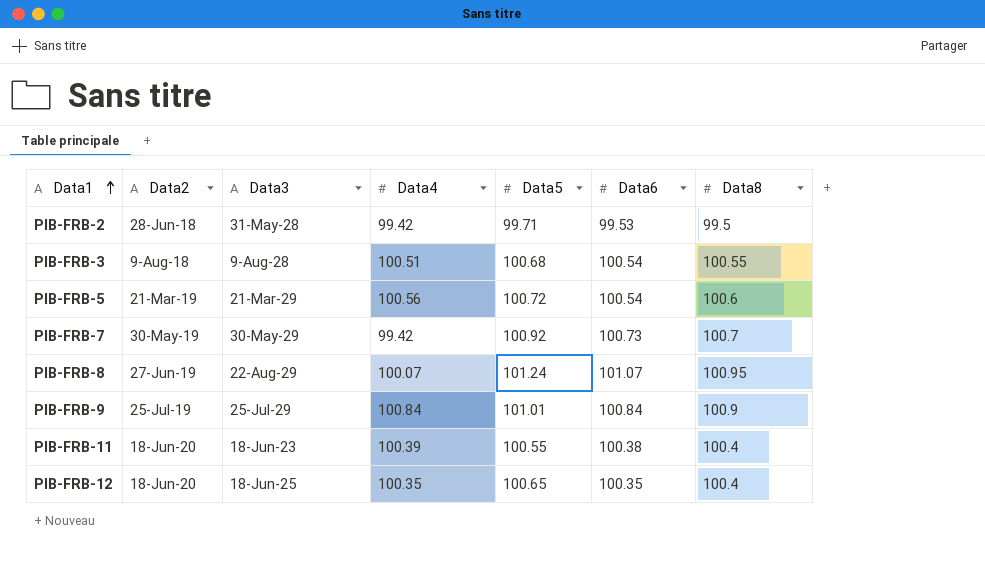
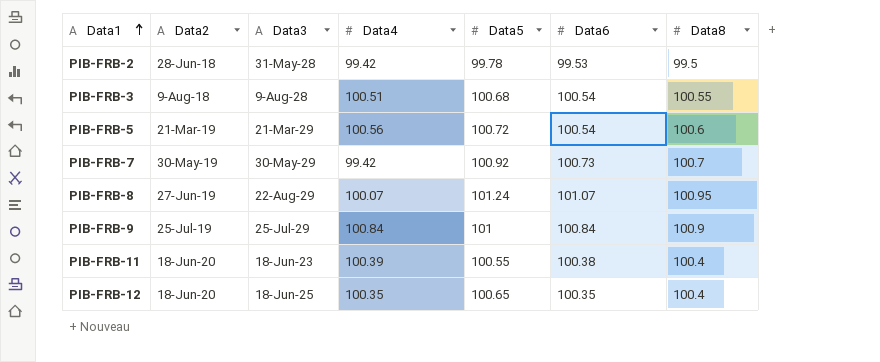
PIB-FRB-2 | Data5: 99.71 -> 99.78
PIB-FRB-9 | Data5: 101.01 -> 101

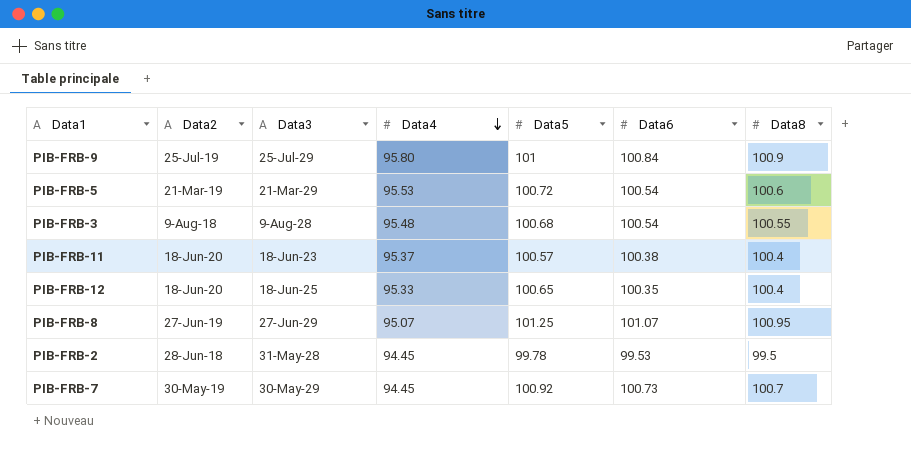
row order: Data1 ascending -> Data4 descending
PIB-FRB-9 | Data4: 100.84 -> 95.80
PIB-FRB-5 | Data4: 100.56 -> 95.53
PIB-FRB-3 | Data4: 100.51 -> 95.48
PIB-FRB-11 | Data4: 100.39 -> 95.37
PIB-FRB-11 | Data5: 100.55 -> 100.57
PIB-FRB-12 | Data4: 100.35 -> 95.33
PIB-FRB-8 | Data3: 22-Aug-29 -> 27-Jun-29
PIB-FRB-8 | Data4: 100.07 -> 95.07
PIB-FRB-8 | Data5: 101.24 -> 101.25
PIB-FRB-2 | Data4: 99.42 -> 94.45
PIB-FRB-7 | Data4: 99.42 -> 94.45

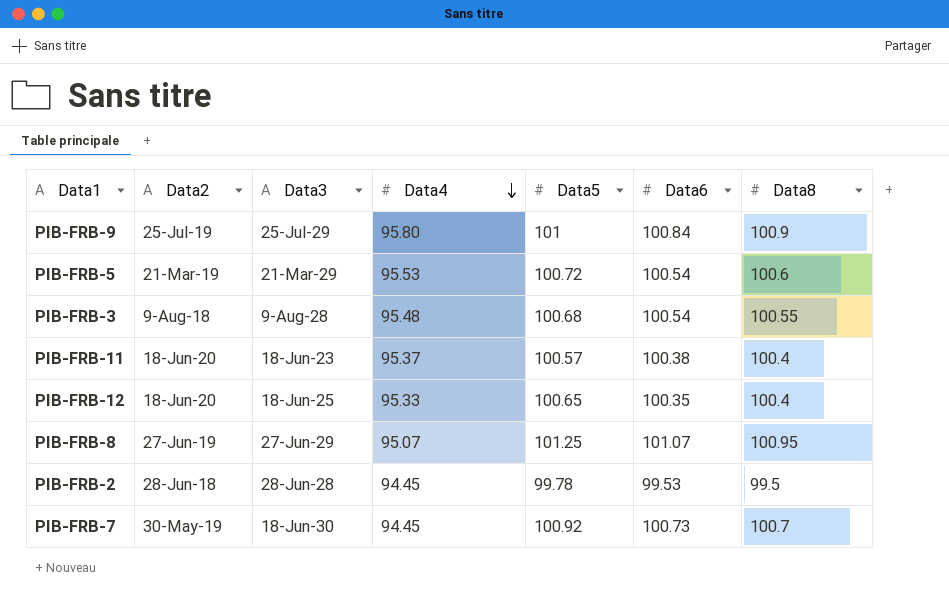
PIB-FRB-2 | Data3: 31-May-28 -> 28-Jun-28
PIB-FRB-7 | Data3: 30-May-29 -> 18-Jun-30

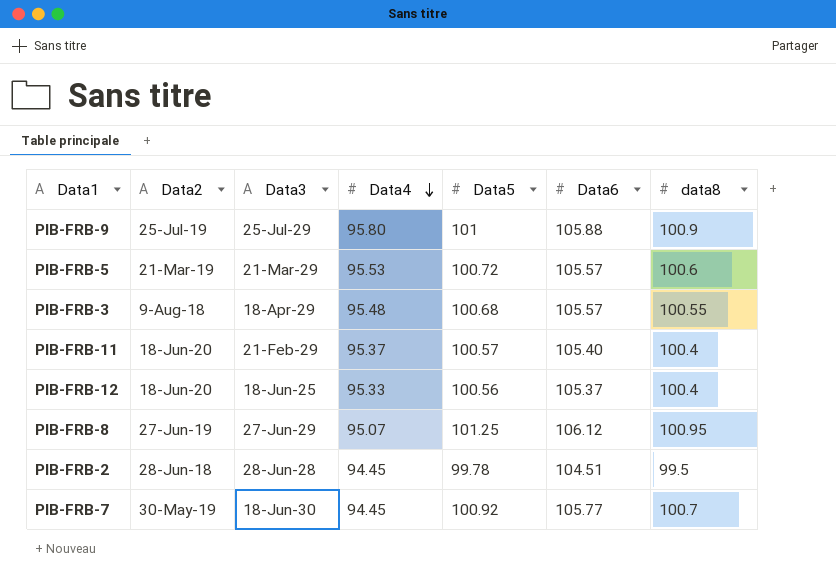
column name: Data8 -> data8
PIB-FRB-9 | Data6: 100.84 -> 105.88
PIB-FRB-5 | Data6: 100.54 -> 105.57
PIB-FRB-3 | Data3: 9-Aug-28 -> 18-Apr-29
PIB-FRB-3 | Data6: 100.54 -> 105.57
PIB-FRB-11 | Data3: 18-Jun-23 -> 21-Feb-29
PIB-FRB-11 | Data6: 100.38 -> 105.40
PIB-FRB-12 | Data5: 100.65 -> 100.56
PIB-FRB-12 | Data6: 100.35 -> 105.37
PIB-FRB-8 | Data6: 101.07 -> 106.12
PIB-FRB-2 | Data6: 99.53 -> 104.51
PIB-FRB-7 | Data6: 100.73 -> 105.77

